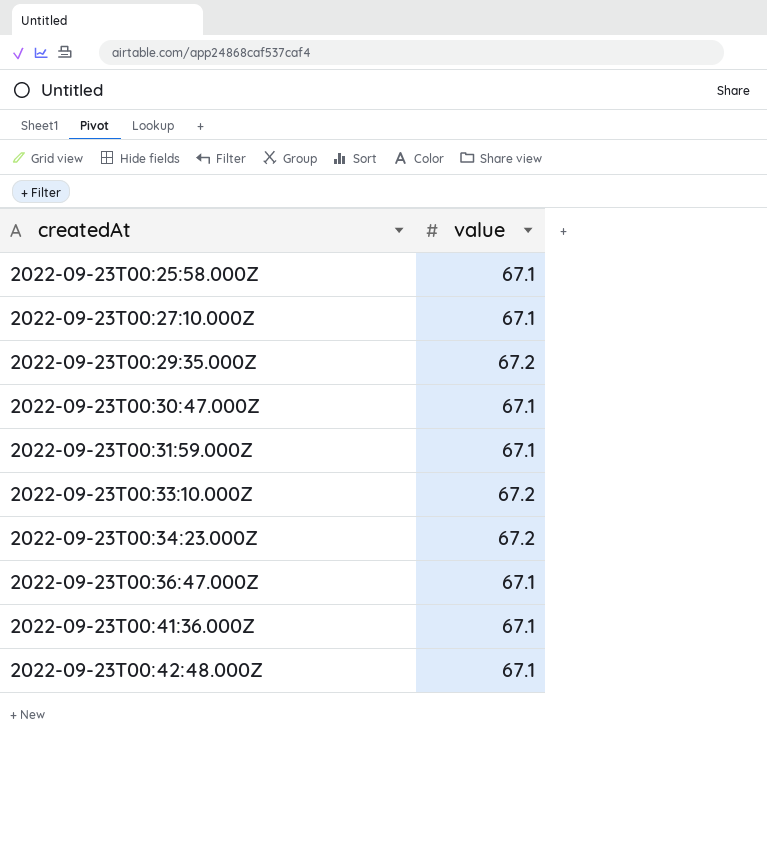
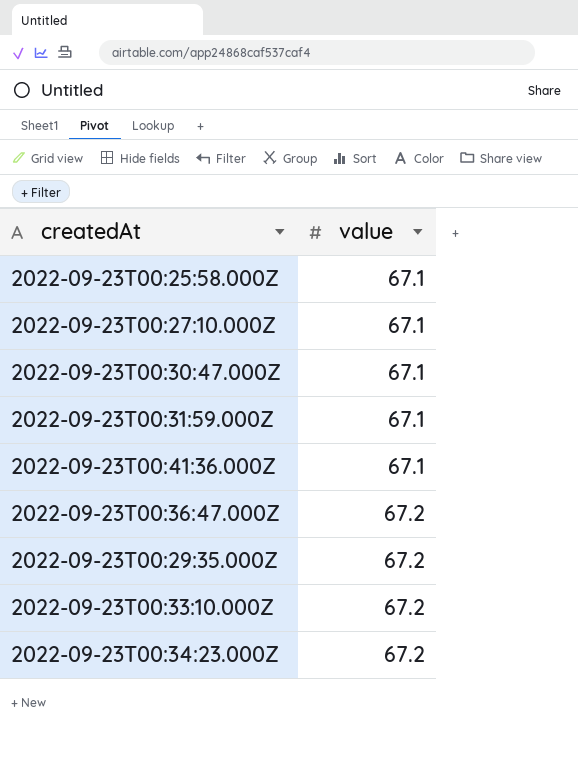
row order: createdAt ascending -> value ascending
row 2022-09-23T00:42:48.000Z: 67.1 -> none
2022-09-23T00:36:47.000Z | value: 67.1 -> 67.2

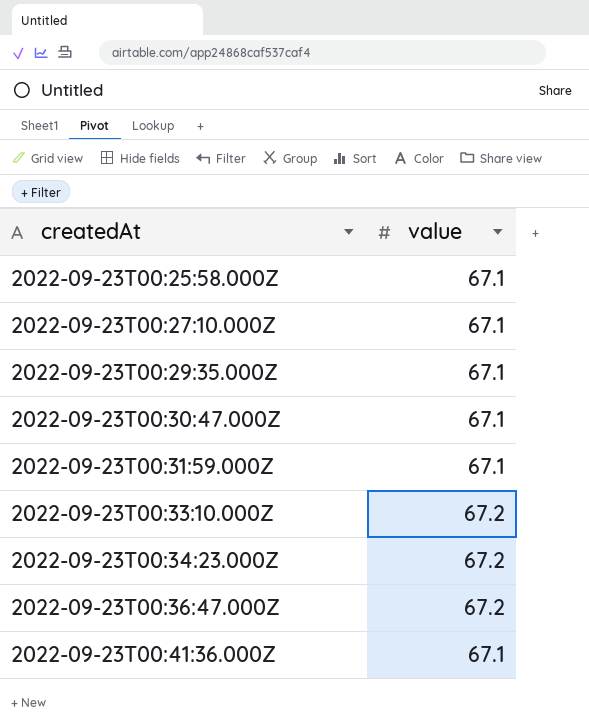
row order: value ascending -> createdAt ascending
2022-09-23T00:29:35.000Z | value: 67.2 -> 67.1

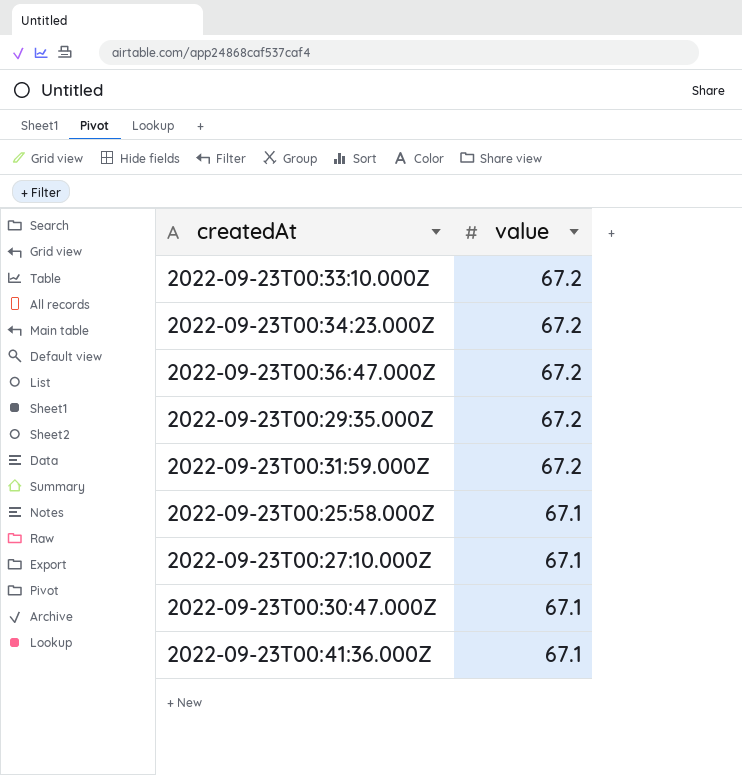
row order: createdAt ascending -> value descending
2022-09-23T00:29:35.000Z | value: 67.1 -> 67.2
2022-09-23T00:31:59.000Z | value: 67.1 -> 67.2

